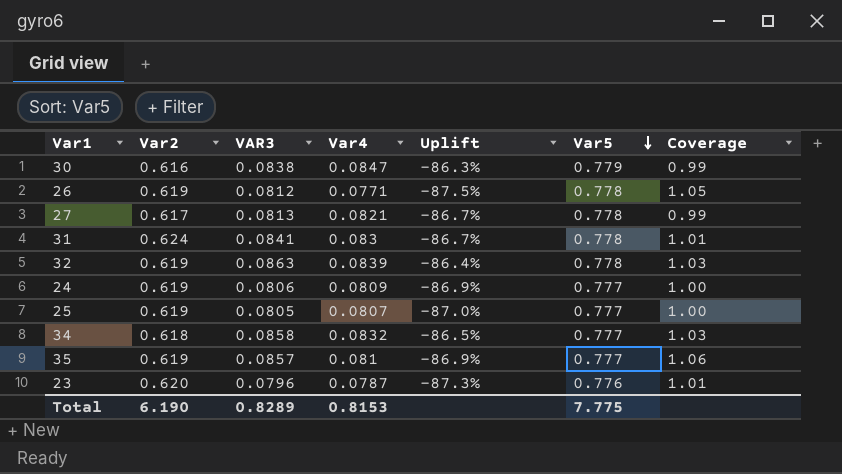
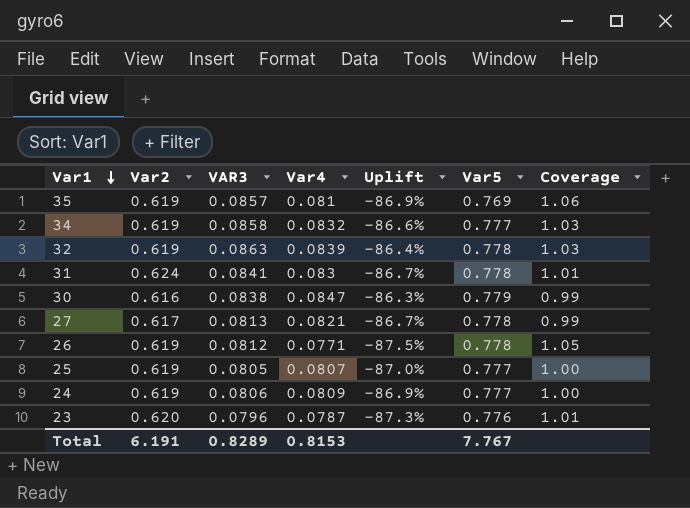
row order: Var5 descending -> Var1 descending
35 | Var5: 0.777 -> 0.769
34 | Var2: 0.618 -> 0.619
34 | Uplift: -86.5% -> -86.6%
Total | Var2: 6.190 -> 6.191
Total | Var5: 7.775 -> 7.767

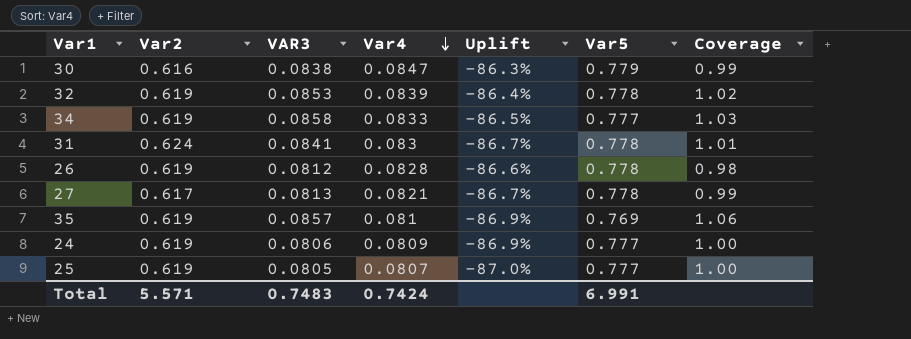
row order: Var1 descending -> Var4 descending
row 23: 0.620 | 0.0796 | 0.0787 | -87.3% | 0.776 | 1.01 -> none
32 | VAR3: 0.0863 -> 0.0853
32 | Coverage: 1.03 -> 1.02
34 | Var4: 0.0832 -> 0.0833
34 | Uplift: -86.6% -> -86.5%
26 | Var4: 0.0771 -> 0.0828
26 | Uplift: -87.5% -> -86.6%
26 | Coverage: 1.05 -> 0.98
Total | Var2: 6.191 -> 5.571
Total | VAR3: 0.8289 -> 0.7483
Total | Var4: 0.8153 -> 0.7424
Total | Var5: 7.767 -> 6.991

